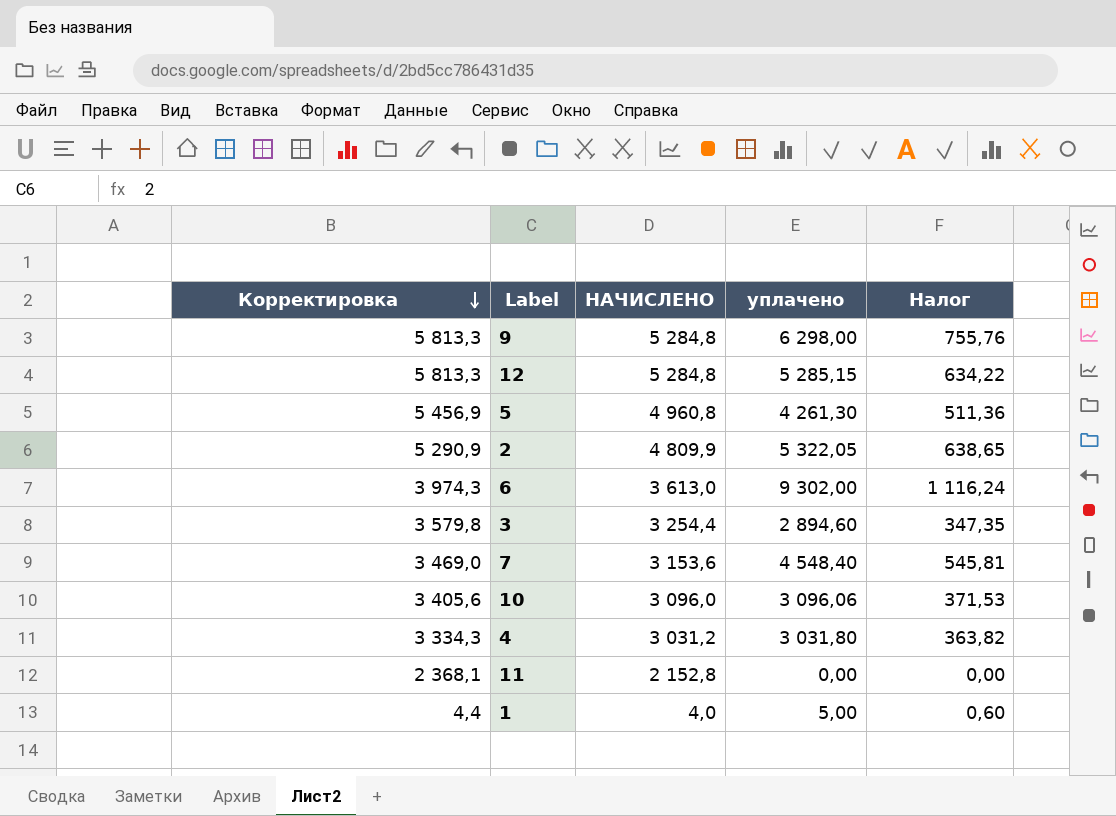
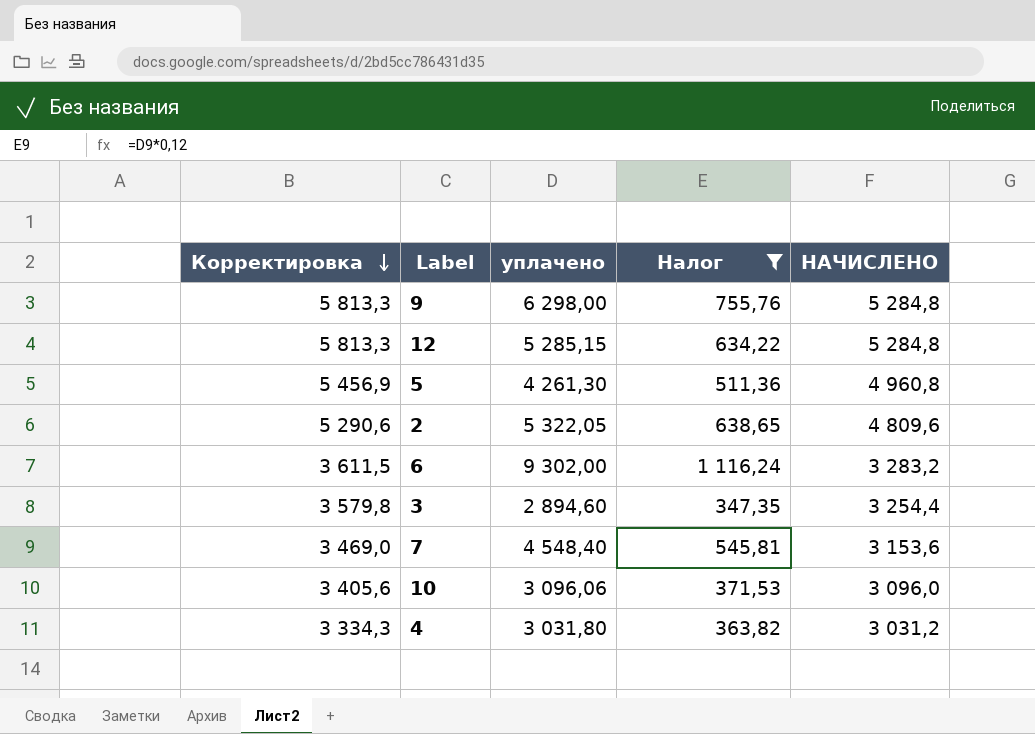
filter: none -> Налог >= 347,35
column НАЧИСЛЕНО | position: 3 -> 5
2 | Корректировка: 5 290,9 -> 5 290,6
2 | НАЧИСЛЕНО: 4 809,9 -> 4 809,6
6 | Корректировка: 3 974,3 -> 3 611,5
6 | НАЧИСЛЕНО: 3 613,0 -> 3 283,2

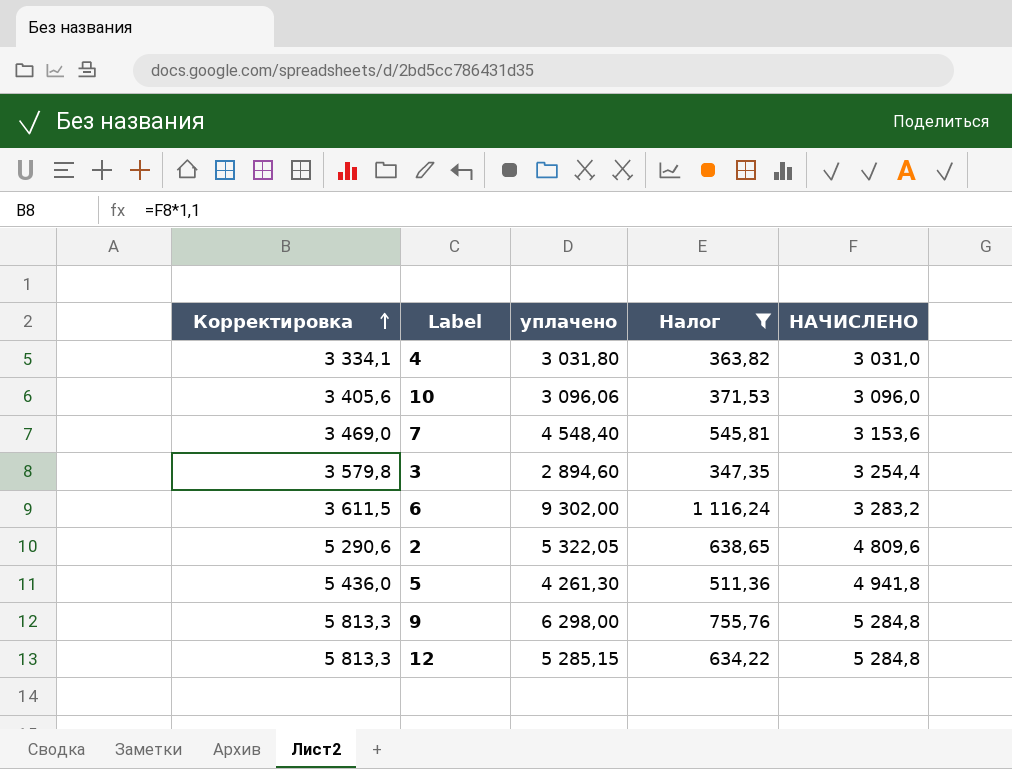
row order: Корректировка descending -> Корректировка ascending
4 | Корректировка: 3 334,3 -> 3 334,1
4 | НАЧИСЛЕНО: 3 031,2 -> 3 031,0
5 | Корректировка: 5 456,9 -> 5 436,0
5 | НАЧИСЛЕНО: 4 960,8 -> 4 941,8

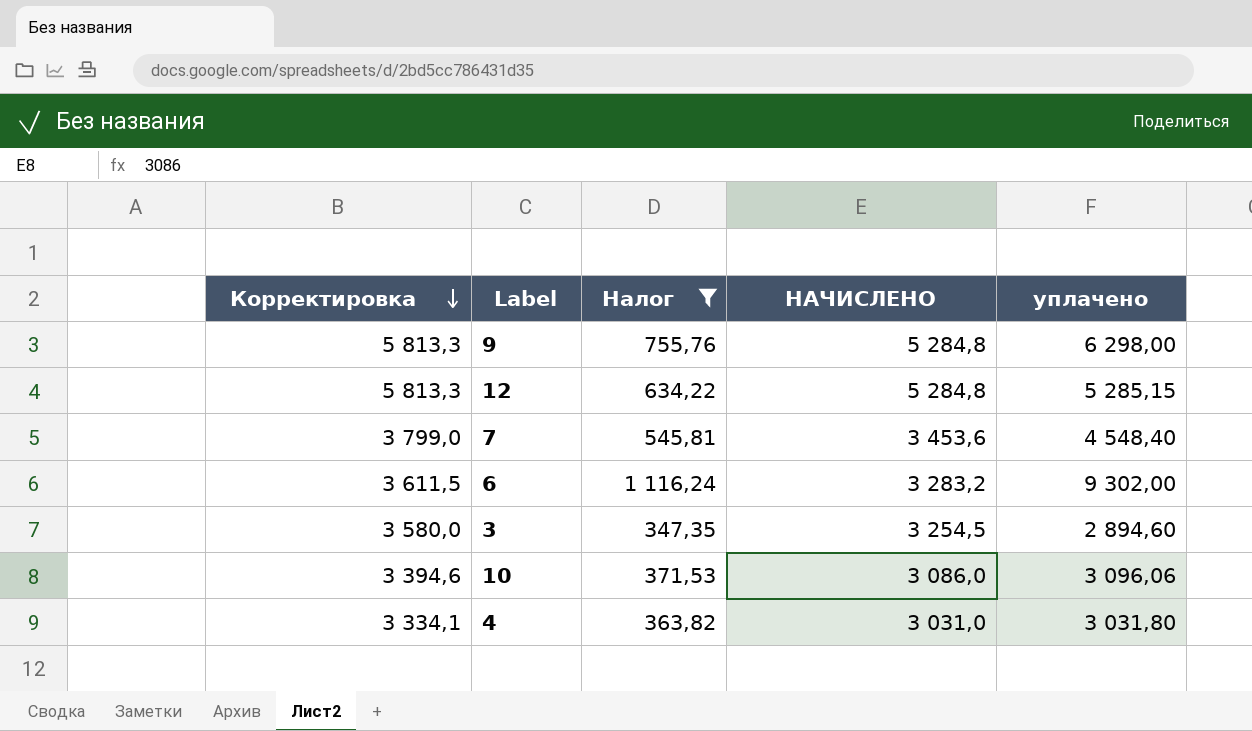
row order: Корректировка ascending -> Корректировка descending
column уплачено | position: 3 -> 5
row 2: 5 290,6 | 5 322,05 | 638,65 | 4 809,6 -> none
row 5: 5 436,0 | 4 261,30 | 511,36 | 4 941,8 -> none
7 | Корректировка: 3 469,0 -> 3 799,0
7 | НАЧИСЛЕНО: 3 153,6 -> 3 453,6
3 | Корректировка: 3 579,8 -> 3 580,0
3 | НАЧИСЛЕНО: 3 254,4 -> 3 254,5
10 | Корректировка: 3 405,6 -> 3 394,6
10 | НАЧИСЛЕНО: 3 096,0 -> 3 086,0

